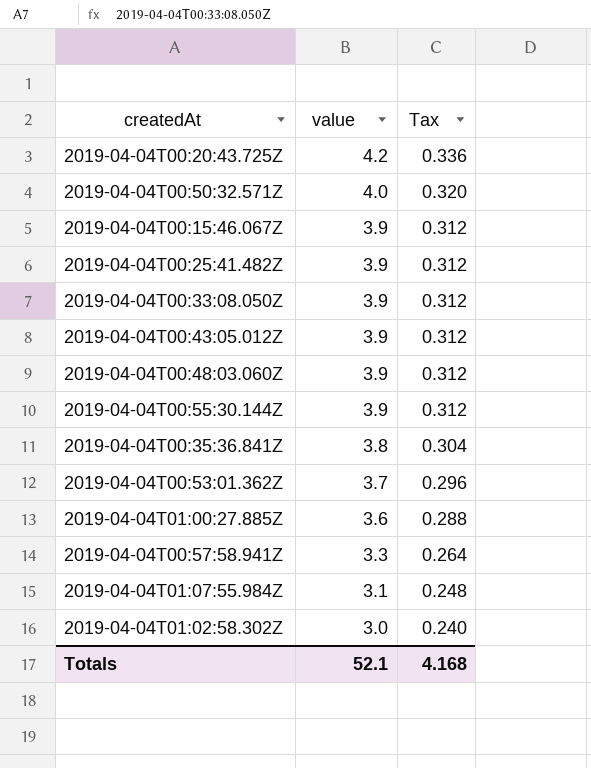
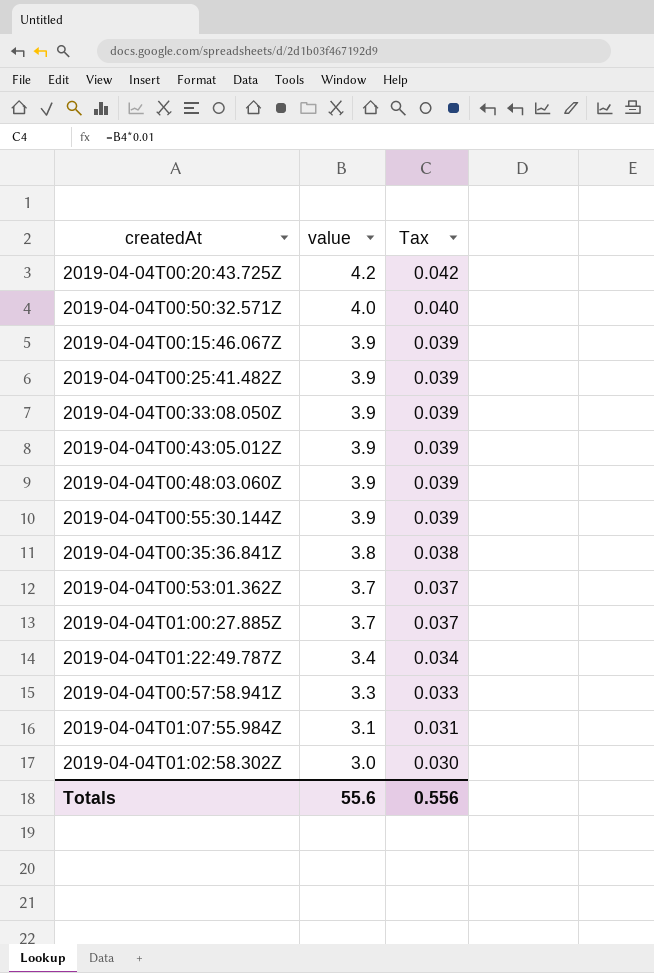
column Tax | formula: [value] * 0.08 -> [value] * 0.01
2019-04-04T01:00:27.885Z | value: 3.6 -> 3.7
row 2019-04-04T01:22:49.787Z: none -> 3.4 | 0.034
Totals | value: 52.1 -> 55.6
Totals | Tax: 4.168 -> 0.556

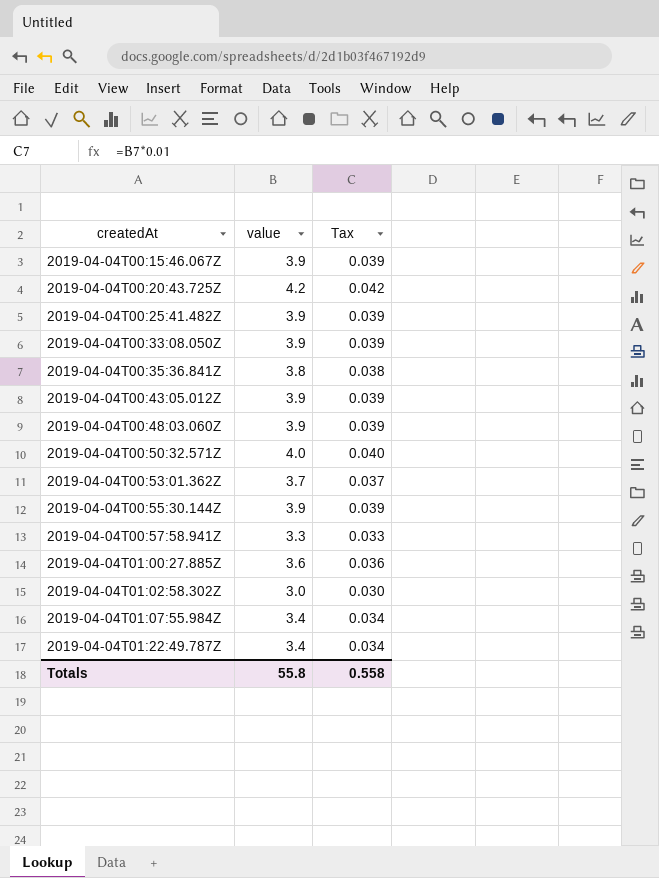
row order: value descending -> createdAt ascending
2019-04-04T01:00:27.885Z | value: 3.7 -> 3.6
2019-04-04T01:00:27.885Z | Tax: 0.037 -> 0.036
2019-04-04T01:07:55.984Z | value: 3.1 -> 3.4
2019-04-04T01:07:55.984Z | Tax: 0.031 -> 0.034
Totals | value: 55.6 -> 55.8
Totals | Tax: 0.556 -> 0.558

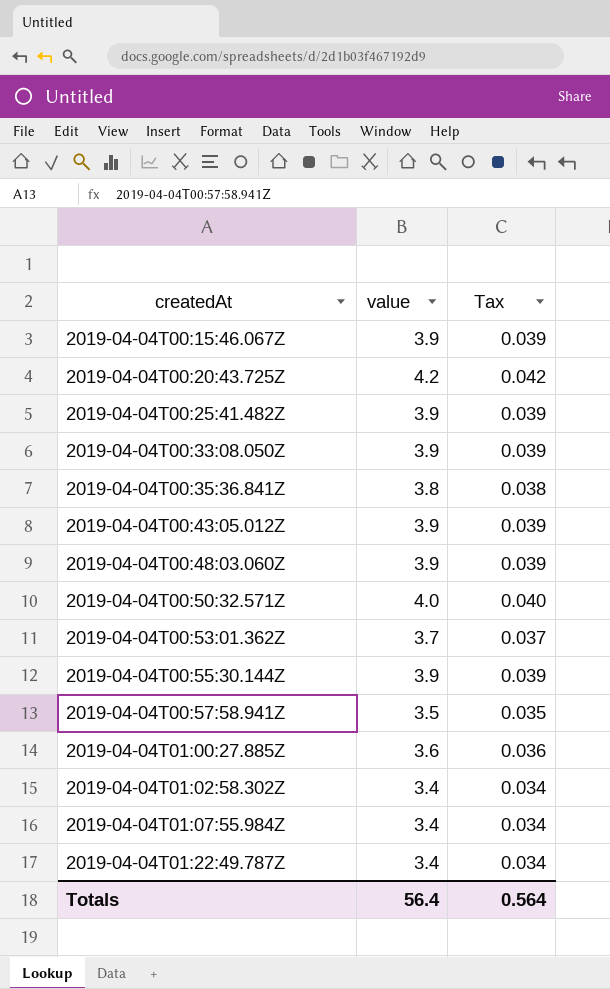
2019-04-04T00:57:58.941Z | value: 3.3 -> 3.5
2019-04-04T00:57:58.941Z | Tax: 0.033 -> 0.035
2019-04-04T01:02:58.302Z | value: 3.0 -> 3.4
2019-04-04T01:02:58.302Z | Tax: 0.030 -> 0.034
Totals | value: 55.8 -> 56.4
Totals | Tax: 0.558 -> 0.564

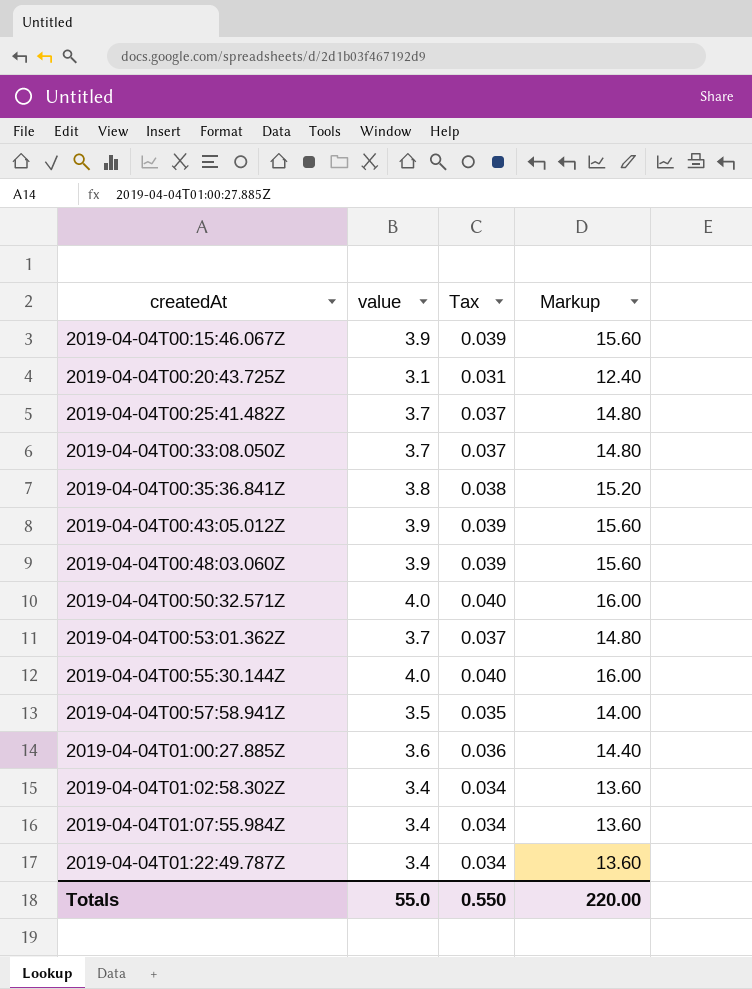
column Markup | formula: none -> [value] * 4
2019-04-04T00:20:43.725Z | value: 4.2 -> 3.1
2019-04-04T00:20:43.725Z | Tax: 0.042 -> 0.031
2019-04-04T00:25:41.482Z | value: 3.9 -> 3.7
2019-04-04T00:25:41.482Z | Tax: 0.039 -> 0.037
2019-04-04T00:33:08.050Z | value: 3.9 -> 3.7
2019-04-04T00:33:08.050Z | Tax: 0.039 -> 0.037
2019-04-04T00:55:30.144Z | value: 3.9 -> 4.0
2019-04-04T00:55:30.144Z | Tax: 0.039 -> 0.040
Totals | value: 56.4 -> 55.0
Totals | Tax: 0.564 -> 0.550

